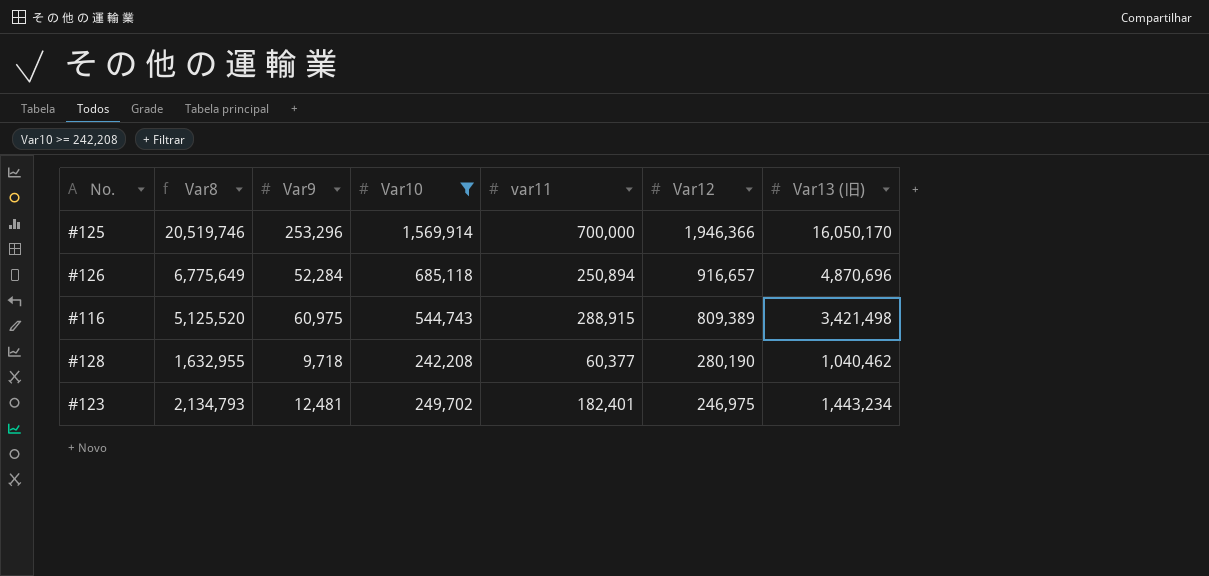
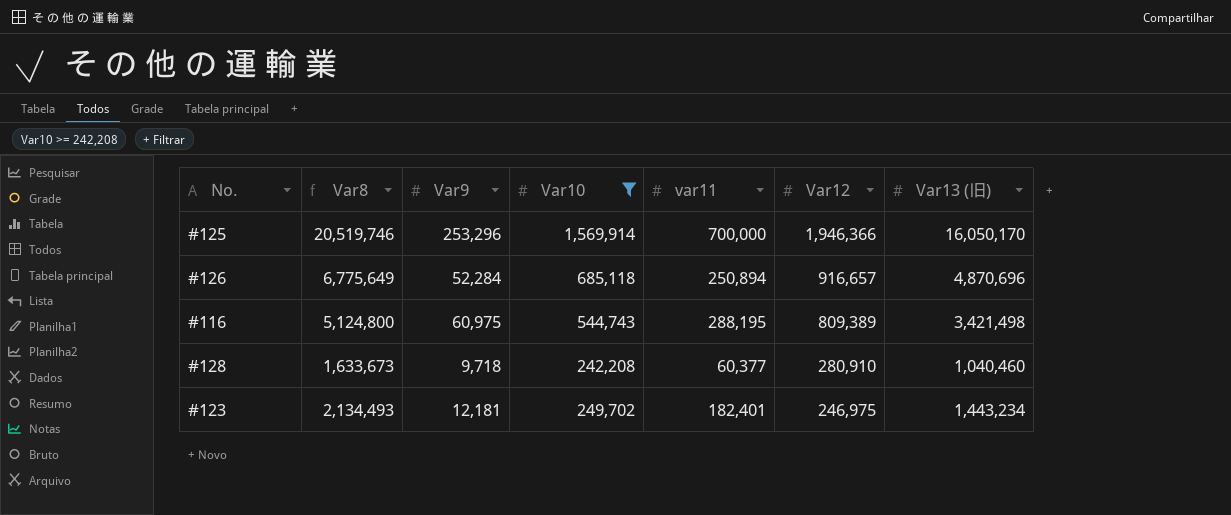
#116 | Var8: 5,125,520 -> 5,124,800
#116 | var11: 288,915 -> 288,195
#128 | Var8: 1,632,955 -> 1,633,673
#128 | Var12: 280,190 -> 280,910
#128 | Var13 (旧): 1,040,462 -> 1,040,460
#123 | Var8: 2,134,793 -> 2,134,493
#123 | Var9: 12,481 -> 12,181

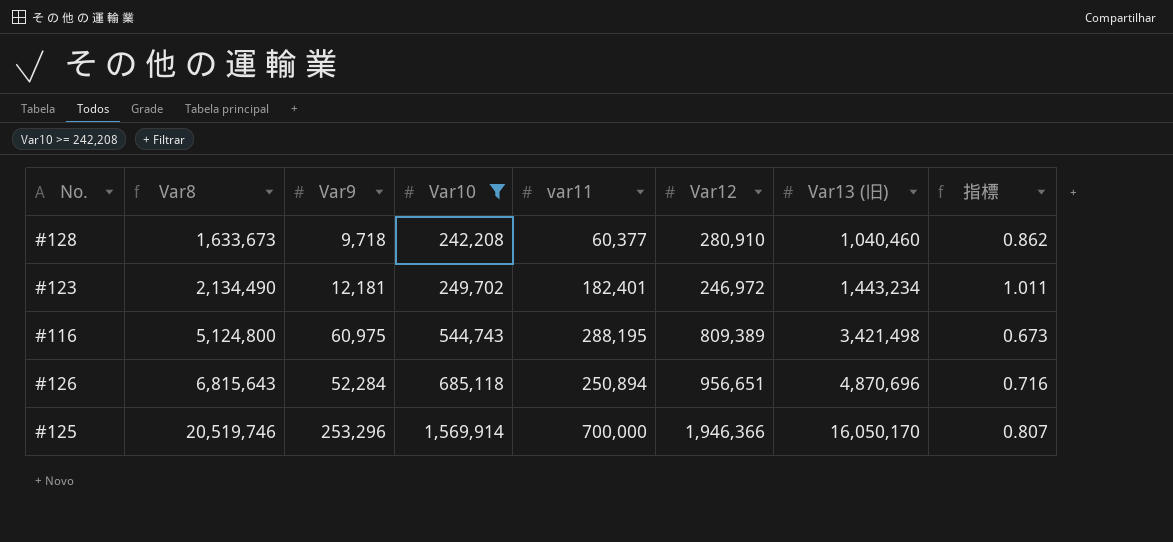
row order: Var12 descending -> Var8 ascending
column 指標 | formula: none -> [Var10] / [Var12]
#123 | Var8: 2,134,493 -> 2,134,490
#123 | Var12: 246,975 -> 246,972
#126 | Var8: 6,775,649 -> 6,815,643
#126 | Var12: 916,657 -> 956,651

